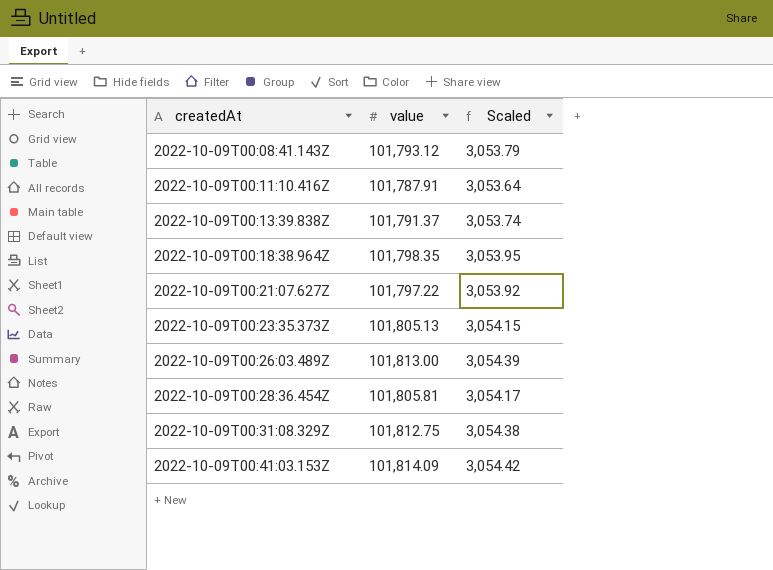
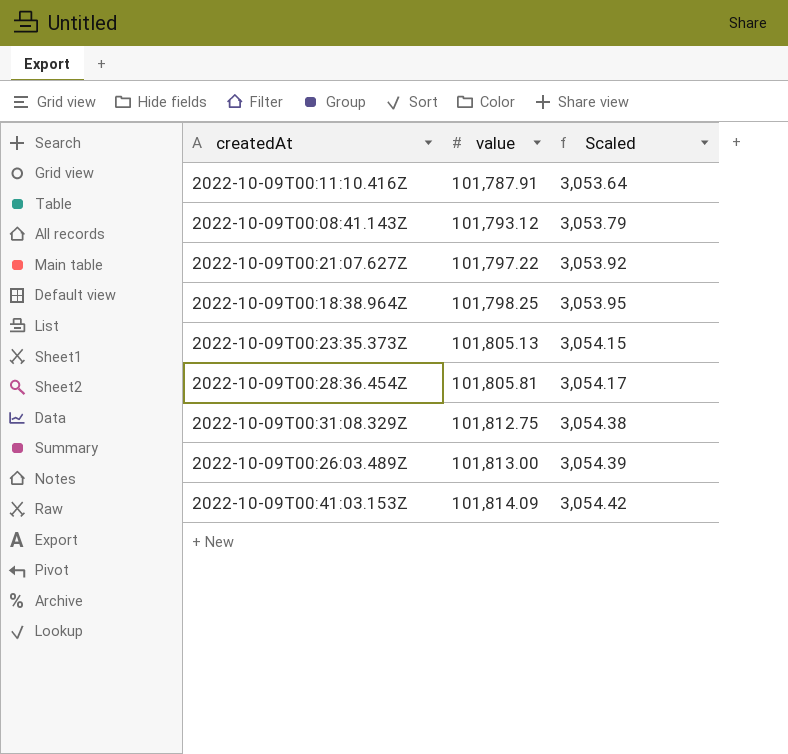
row order: createdAt ascending -> value ascending
row 2022-10-09T00:13:39.838Z: 101,791.37 | 3,053.74 -> none
2022-10-09T00:18:38.964Z | value: 101,798.35 -> 101,798.25

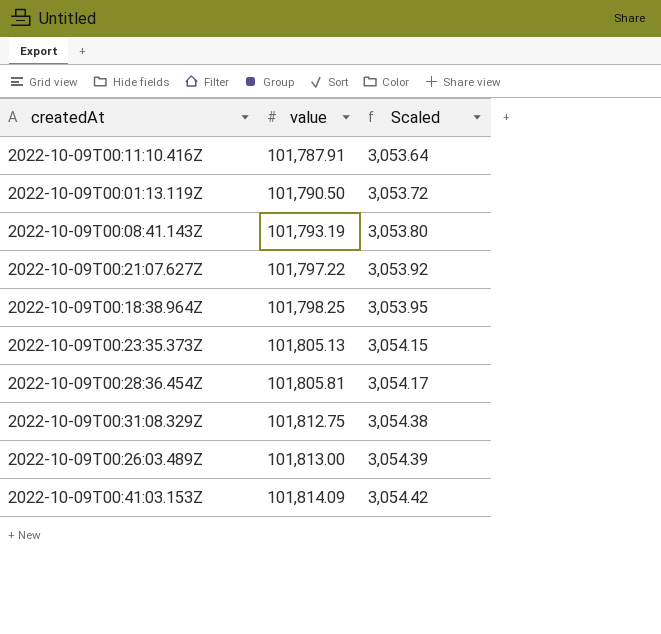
row 2022-10-09T00:01:13.119Z: none -> 101,790.50 | 3,053.72
2022-10-09T00:08:41.143Z | value: 101,793.12 -> 101,793.19
2022-10-09T00:08:41.143Z | Scaled: 3,053.79 -> 3,053.80

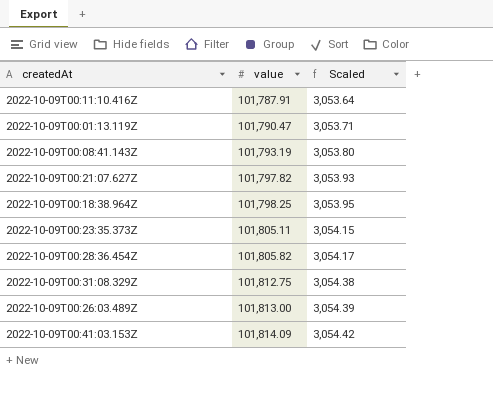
2022-10-09T00:01:13.119Z | value: 101,790.50 -> 101,790.47
2022-10-09T00:01:13.119Z | Scaled: 3,053.72 -> 3,053.71
2022-10-09T00:21:07.627Z | value: 101,797.22 -> 101,797.82
2022-10-09T00:21:07.627Z | Scaled: 3,053.92 -> 3,053.93
2022-10-09T00:23:35.373Z | value: 101,805.13 -> 101,805.11
2022-10-09T00:28:36.454Z | value: 101,805.81 -> 101,805.82

